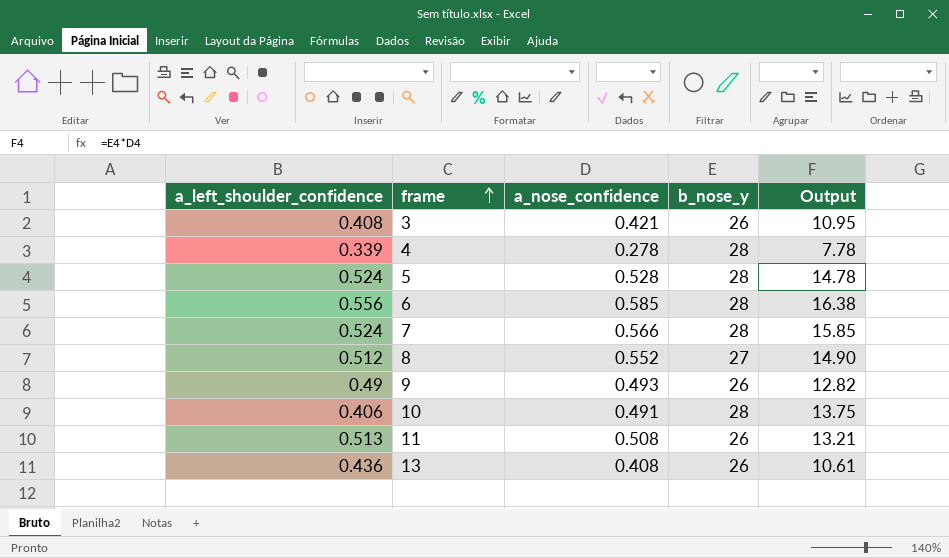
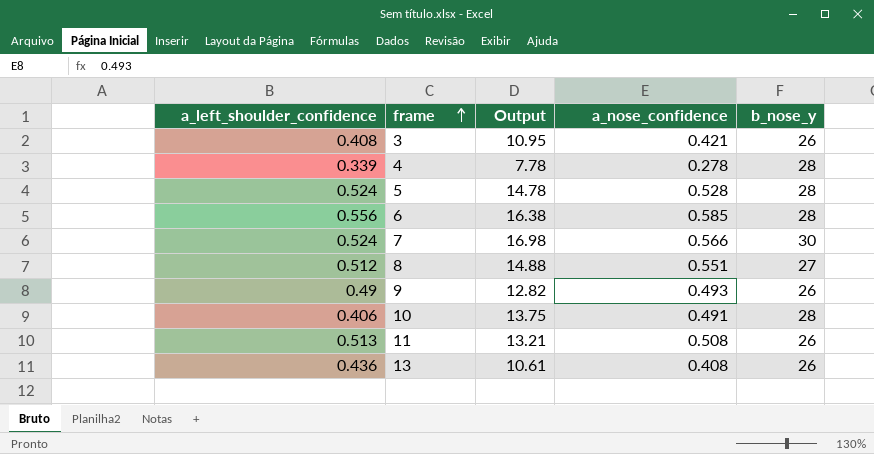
column Output | position: 5 -> 3
7 | Output: 15.85 -> 16.98
7 | b_nose_y: 28 -> 30
8 | Output: 14.90 -> 14.88
8 | a_nose_confidence: 0.552 -> 0.551

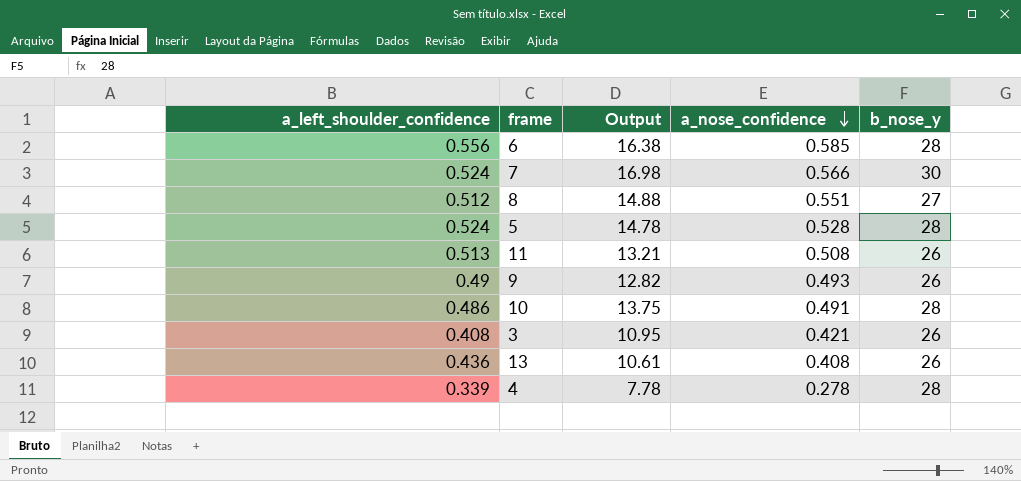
row order: frame ascending -> a_nose_confidence descending
10 | a_left_shoulder_confidence: 0.406 -> 0.486

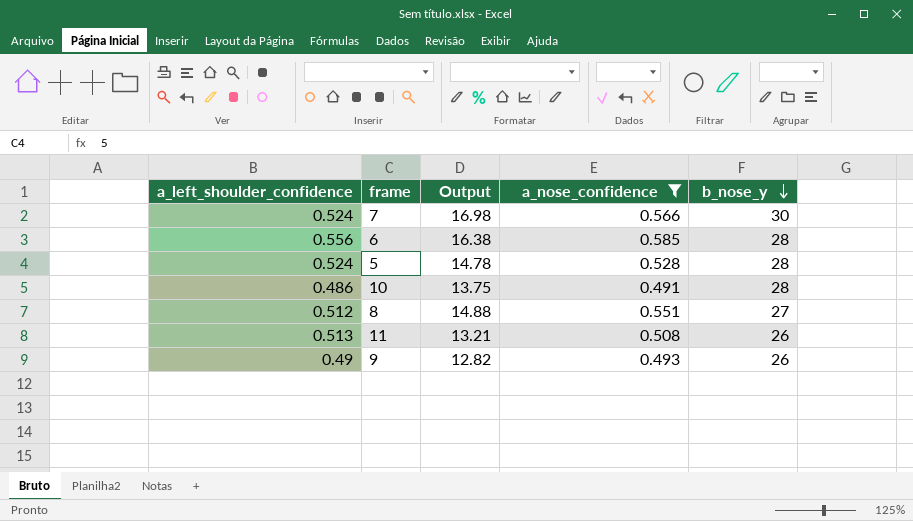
filter: none -> a_nose_confidence >= 0.491
row order: a_nose_confidence descending -> b_nose_y descending

